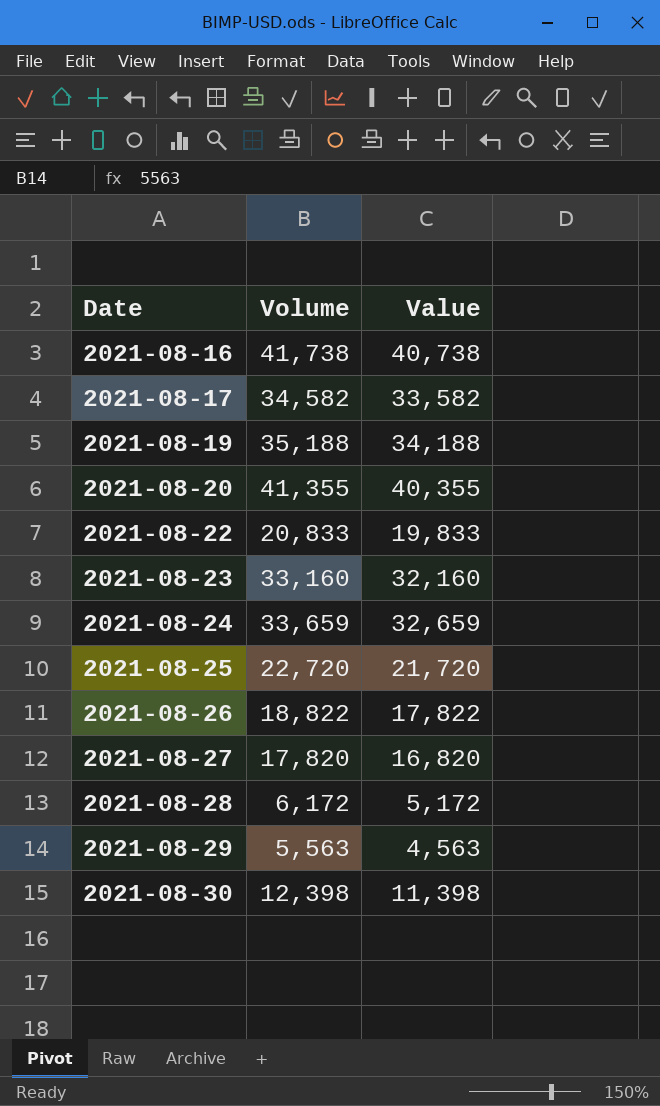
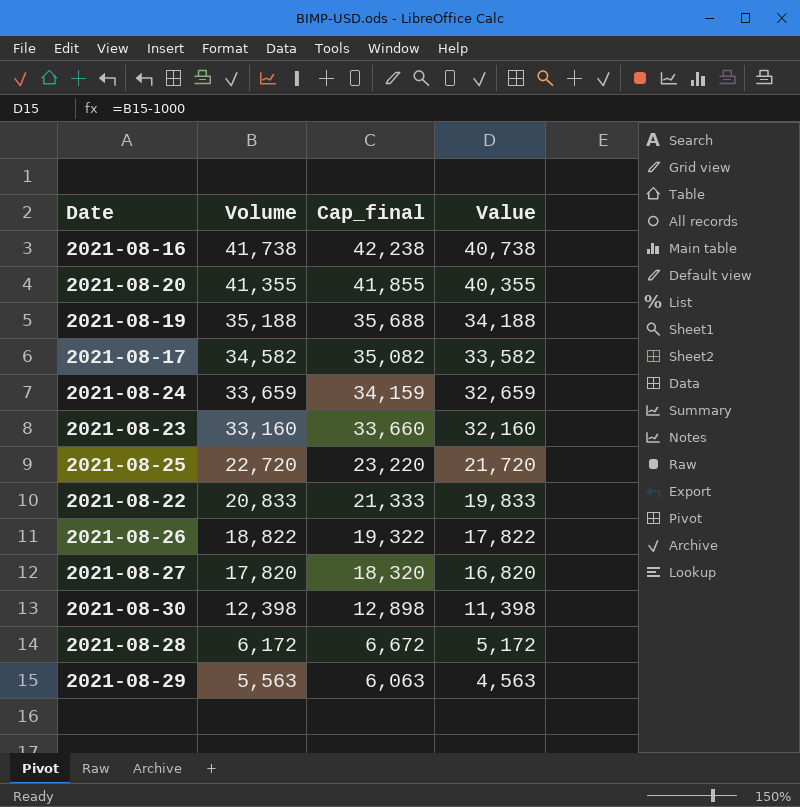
row order: Date ascending -> Volume descending
column Cap_final | formula: none -> [Volume] + 500

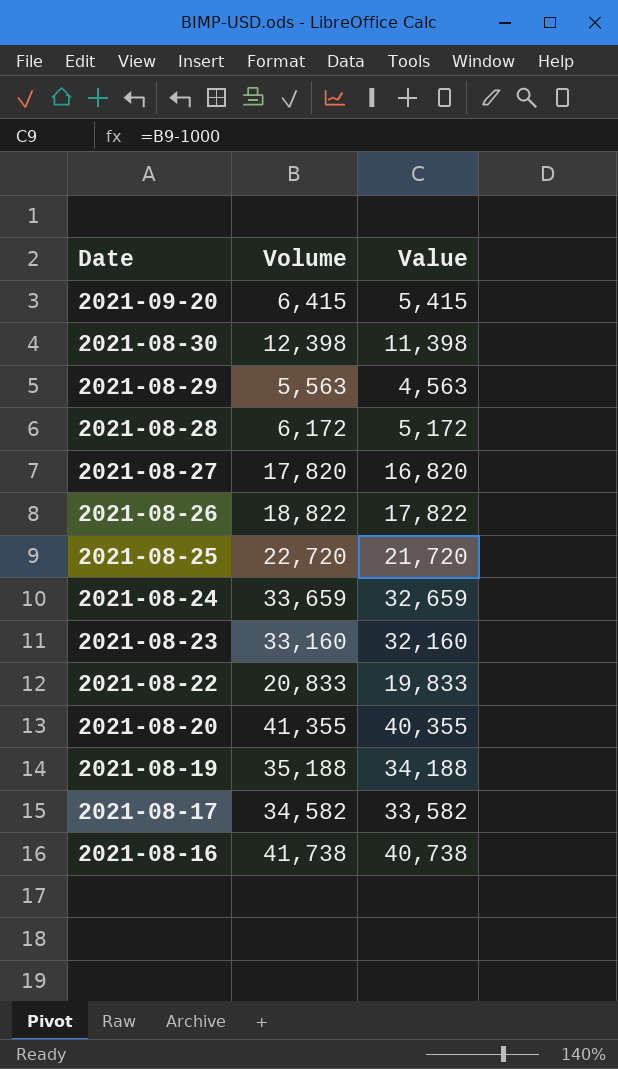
row order: Volume descending -> Date descending
column Cap_final | formula: [Volume] + 500 -> none
row 2021-09-20: none -> 6,415 | 5,415

